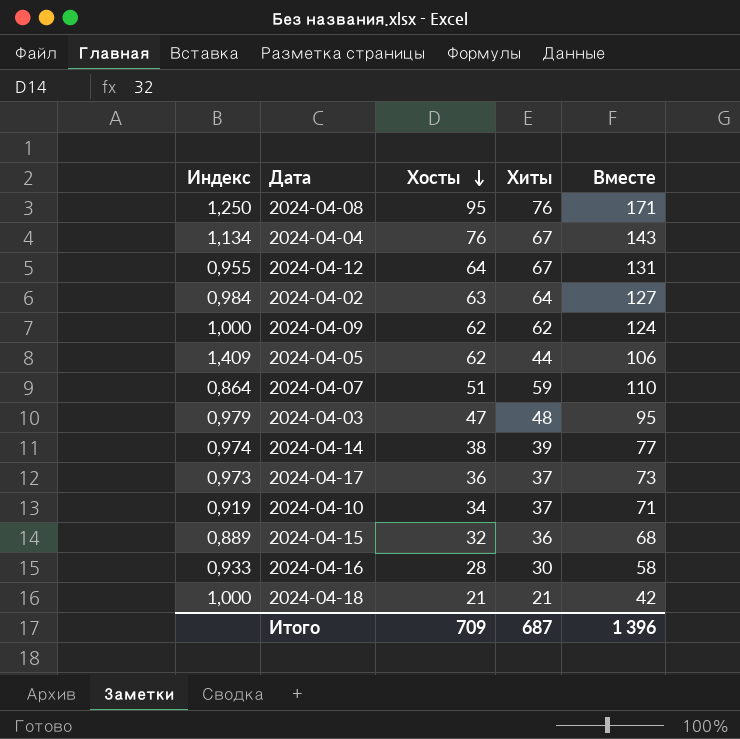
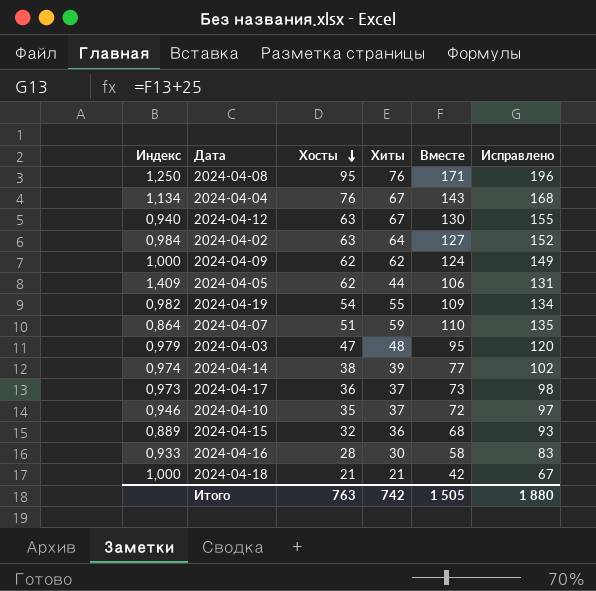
column Исправлено | formula: none -> [Вместе] + 25
2024-04-12 | Индекс: 0,955 -> 0,940
2024-04-12 | Хосты: 64 -> 63
2024-04-12 | Вместе: 131 -> 130
row 2024-04-19: none -> 0,982 | 54 | 55 | 109 | 134
2024-04-10 | Индекс: 0,919 -> 0,946
2024-04-10 | Хосты: 34 -> 35
2024-04-10 | Вместе: 71 -> 72
Итого | Хосты: 709 -> 763
Итого | Хиты: 687 -> 742
Итого | Вместе: 1 396 -> 1 505

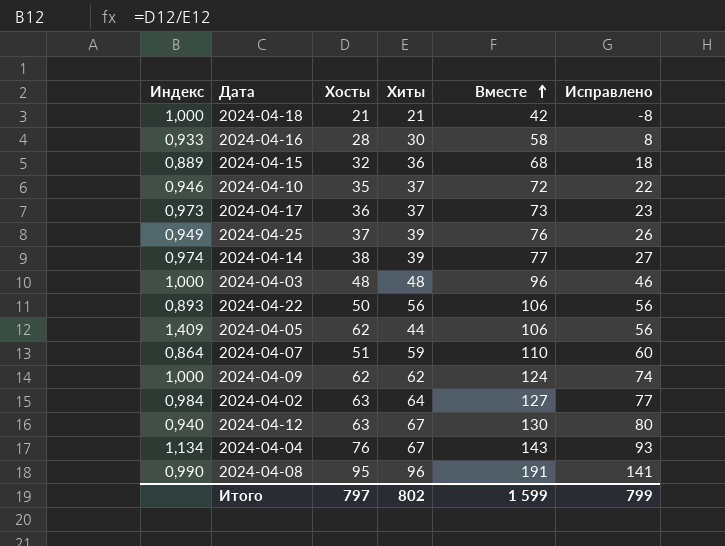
row order: Хосты descending -> Вместе ascending
column Исправлено | formula: [Вместе] + 25 -> [Вместе] - 50
row 2024-04-19: 0,982 | 54 | 55 | 109 | 134 -> none
row 2024-04-25: none -> 0,949 | 37 | 39 | 76 | 26
2024-04-03 | Индекс: 0,979 -> 1,000
2024-04-03 | Хосты: 47 -> 48
2024-04-03 | Вместе: 95 -> 96
row 2024-04-22: none -> 0,893 | 50 | 56 | 106 | 56
2024-04-08 | Индекс: 1,250 -> 0,990
2024-04-08 | Хиты: 76 -> 96
2024-04-08 | Вместе: 171 -> 191
Итого | Хосты: 763 -> 797
Итого | Хиты: 742 -> 802
Итого | Вместе: 1 505 -> 1 599
Итого | Исправлено: 1 880 -> 799

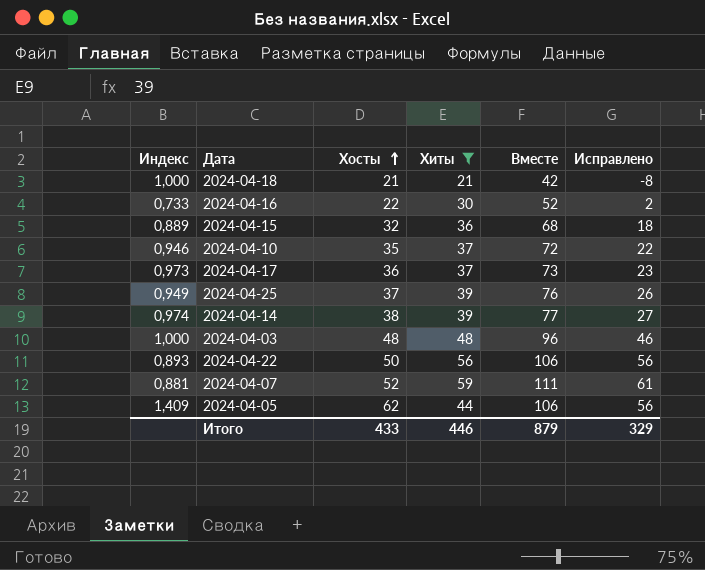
filter: none -> Хиты <= 59
row order: Вместе ascending -> Хосты ascending
2024-04-16 | Индекс: 0,933 -> 0,733
2024-04-16 | Хосты: 28 -> 22
2024-04-16 | Вместе: 58 -> 52
2024-04-16 | Исправлено: 8 -> 2
2024-04-07 | Индекс: 0,864 -> 0,881
2024-04-07 | Хосты: 51 -> 52
2024-04-07 | Вместе: 110 -> 111
2024-04-07 | Исправлено: 60 -> 61
Итого | Хосты: 797 -> 433
Итого | Хиты: 802 -> 446
Итого | Вместе: 1 599 -> 879
Итого | Исправлено: 799 -> 329

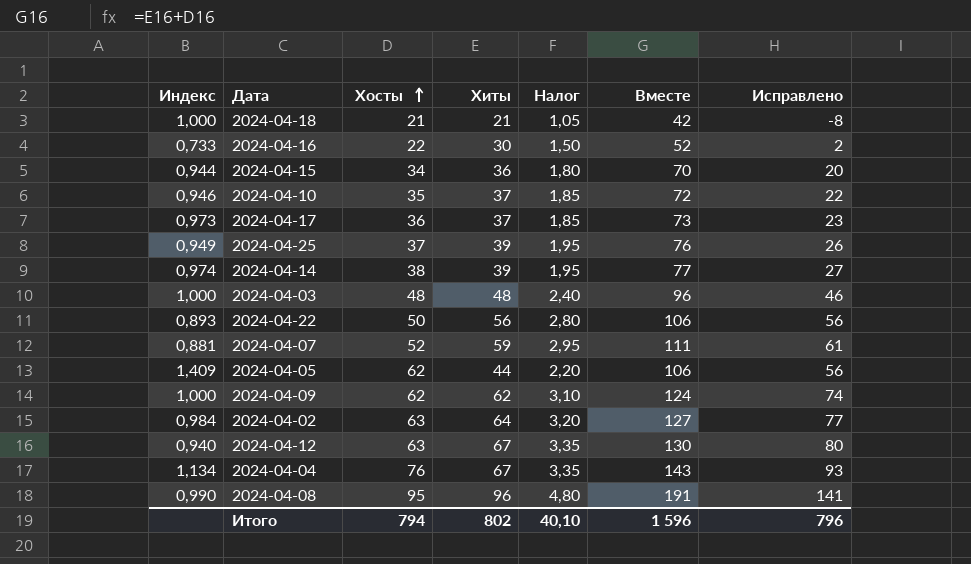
filter: Хиты <= 59 -> none
column Налог | formula: none -> [Хиты] * 0,05
2024-04-15 | Индекс: 0,889 -> 0,944
2024-04-15 | Хосты: 32 -> 34
2024-04-15 | Вместе: 68 -> 70
2024-04-15 | Исправлено: 18 -> 20
Итого | Хосты: 433 -> 794
Итого | Хиты: 446 -> 802
Итого | Вместе: 879 -> 1 596
Итого | Исправлено: 329 -> 796

